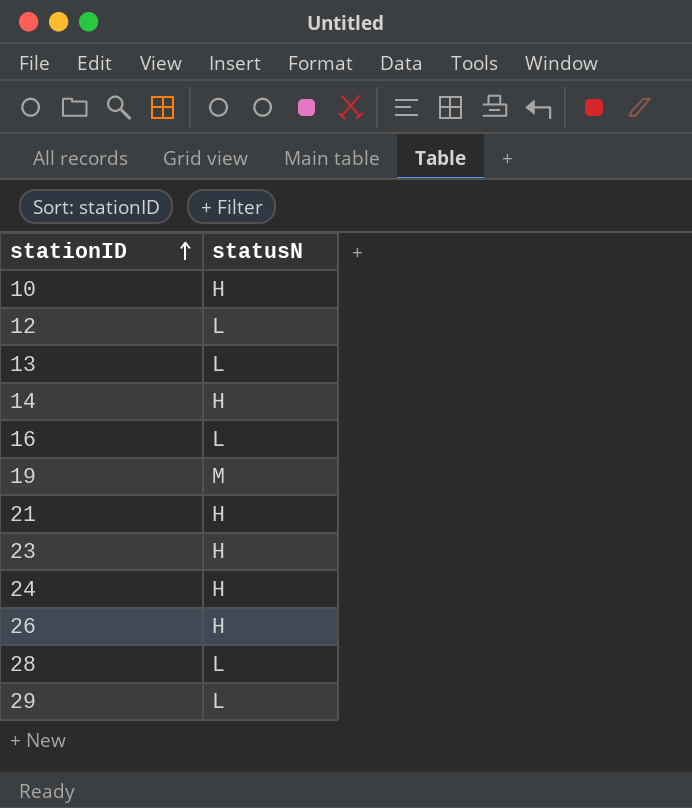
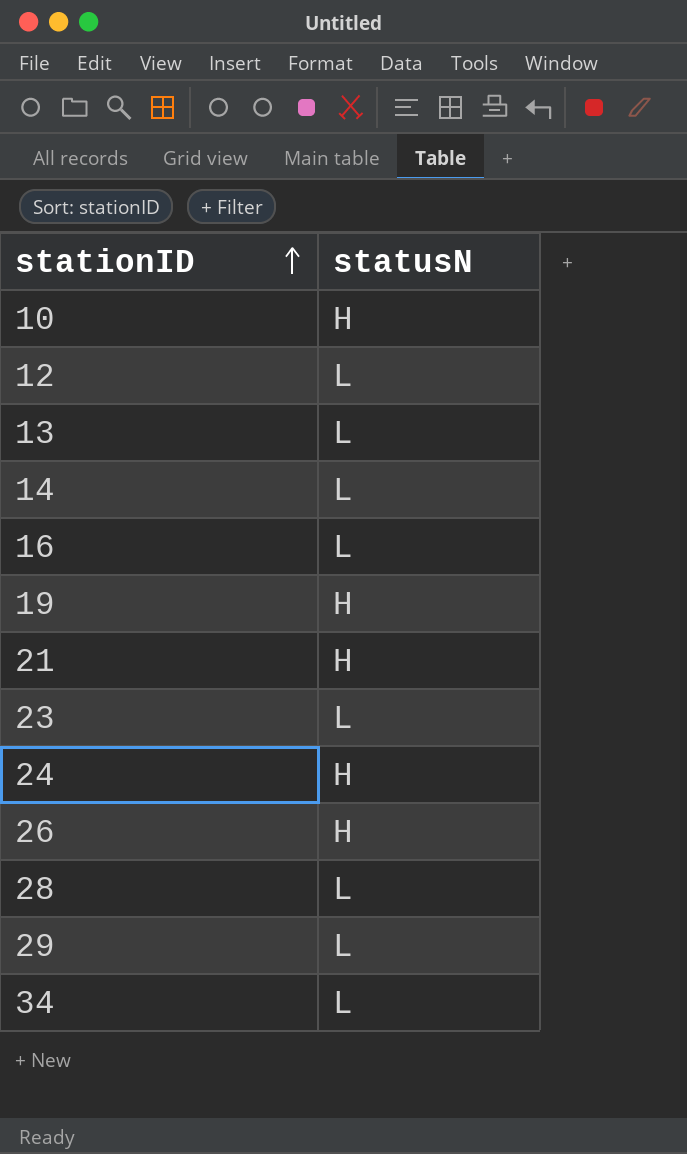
14 | statusN: H -> L
19 | statusN: M -> H
23 | statusN: H -> L
row 34: none -> L

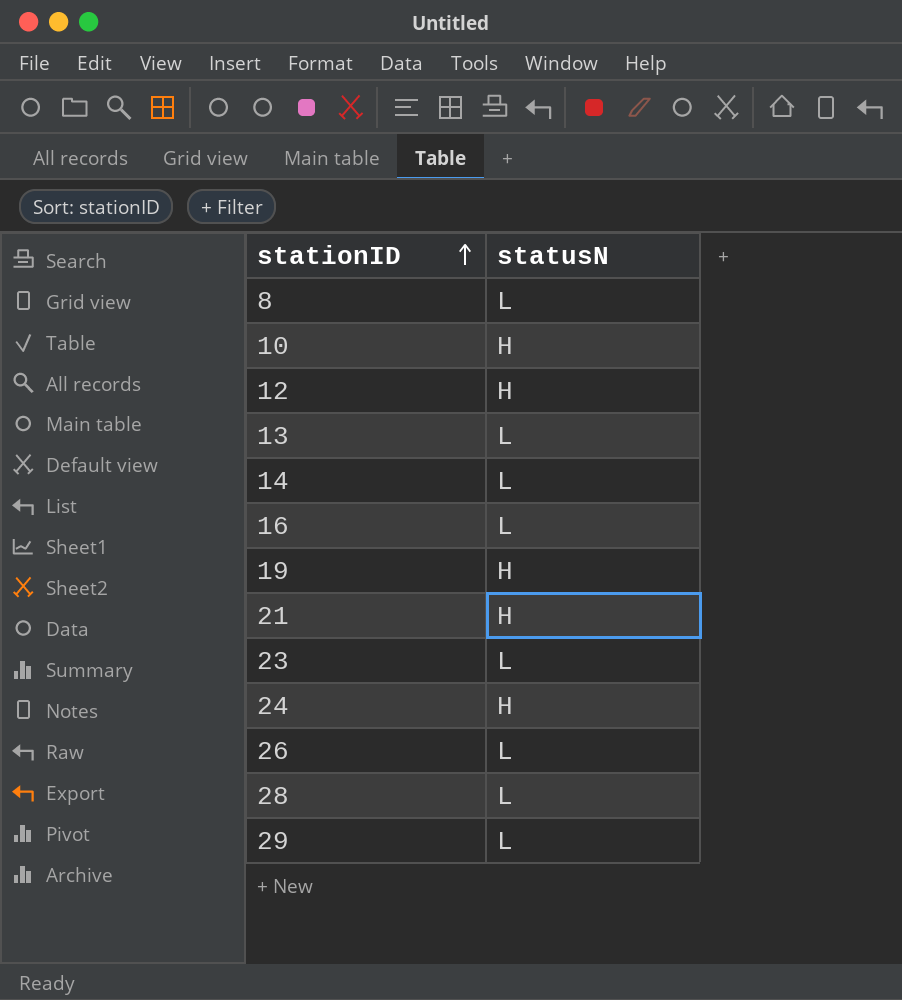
row 34: L -> none
row 8: none -> L
12 | statusN: L -> H
26 | statusN: H -> L

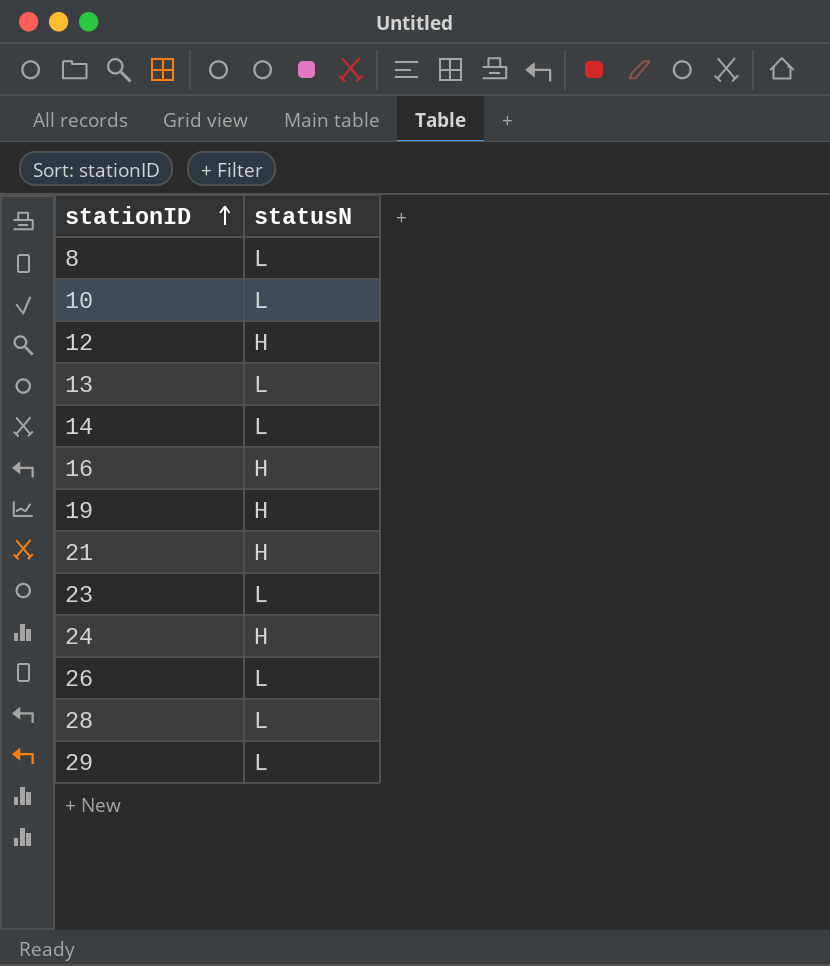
10 | statusN: H -> L
16 | statusN: L -> H

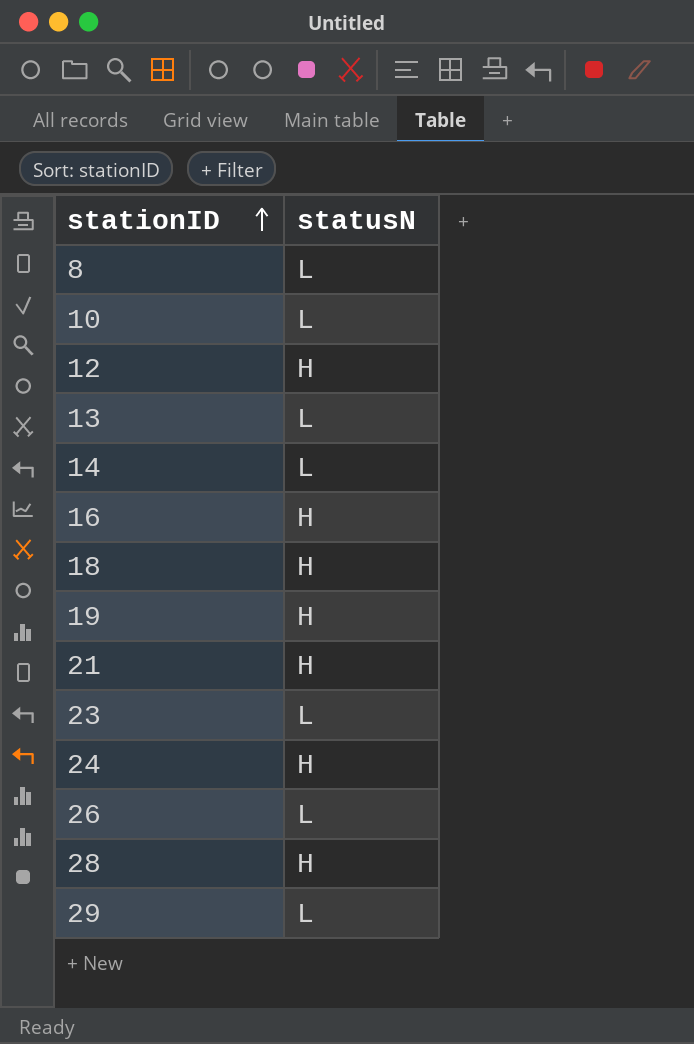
row 18: none -> H
28 | statusN: L -> H

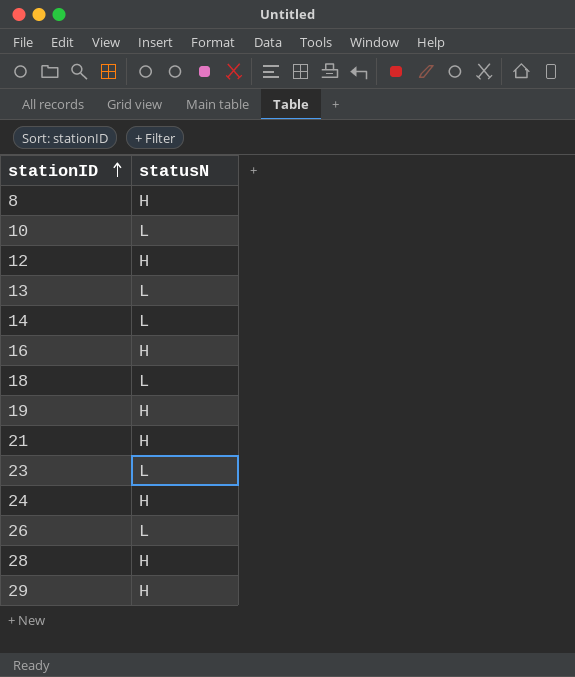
8 | statusN: L -> H
18 | statusN: H -> L
29 | statusN: L -> H

